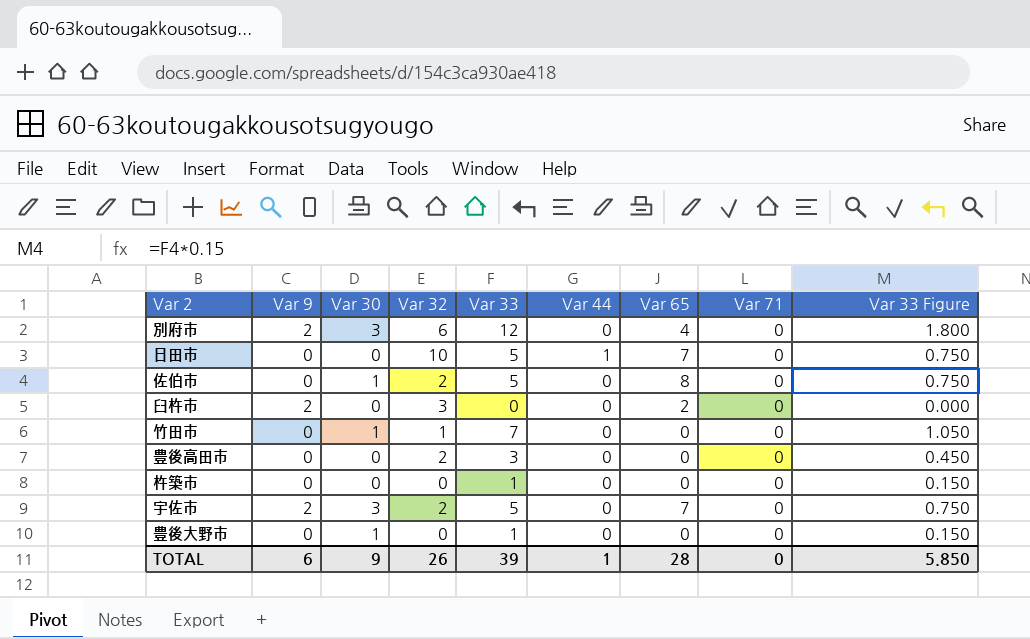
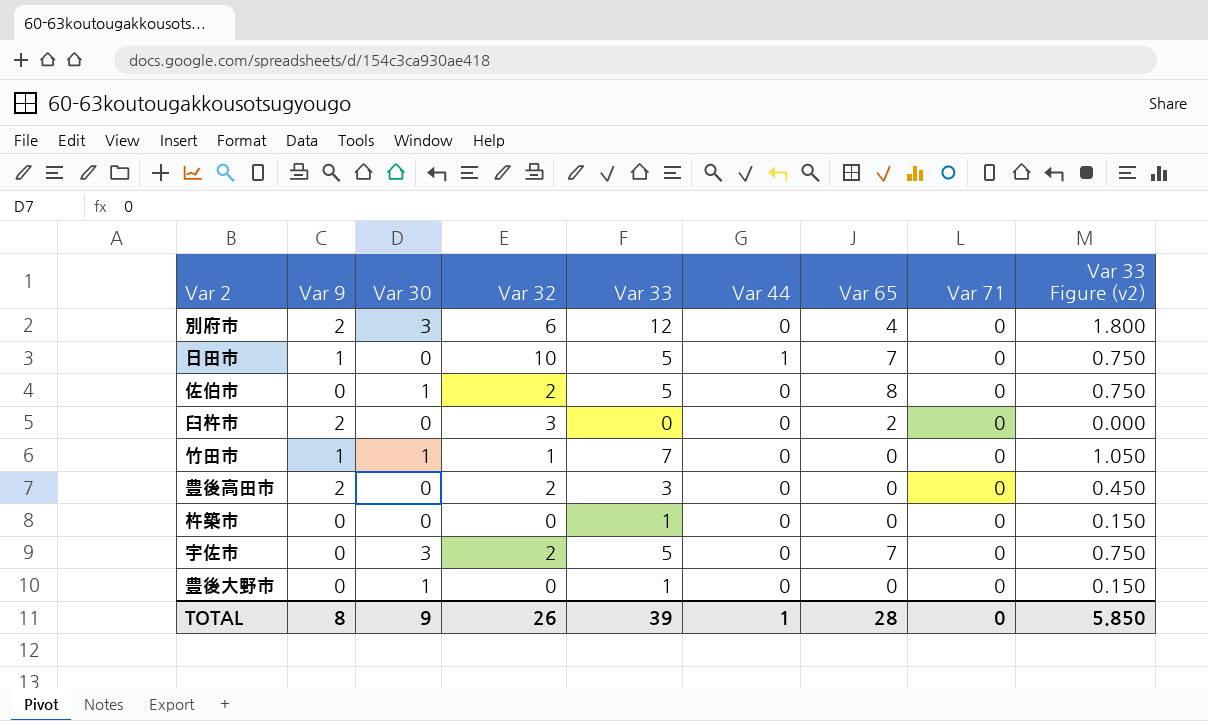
column name: Var 33 Figure -> Var 33 Figure (v2)
日田市 | Var 9: 0 -> 1
竹田市 | Var 9: 0 -> 1
豊後高田市 | Var 9: 0 -> 2
宇佐市 | Var 9: 2 -> 0
TOTAL | Var 9: 6 -> 8

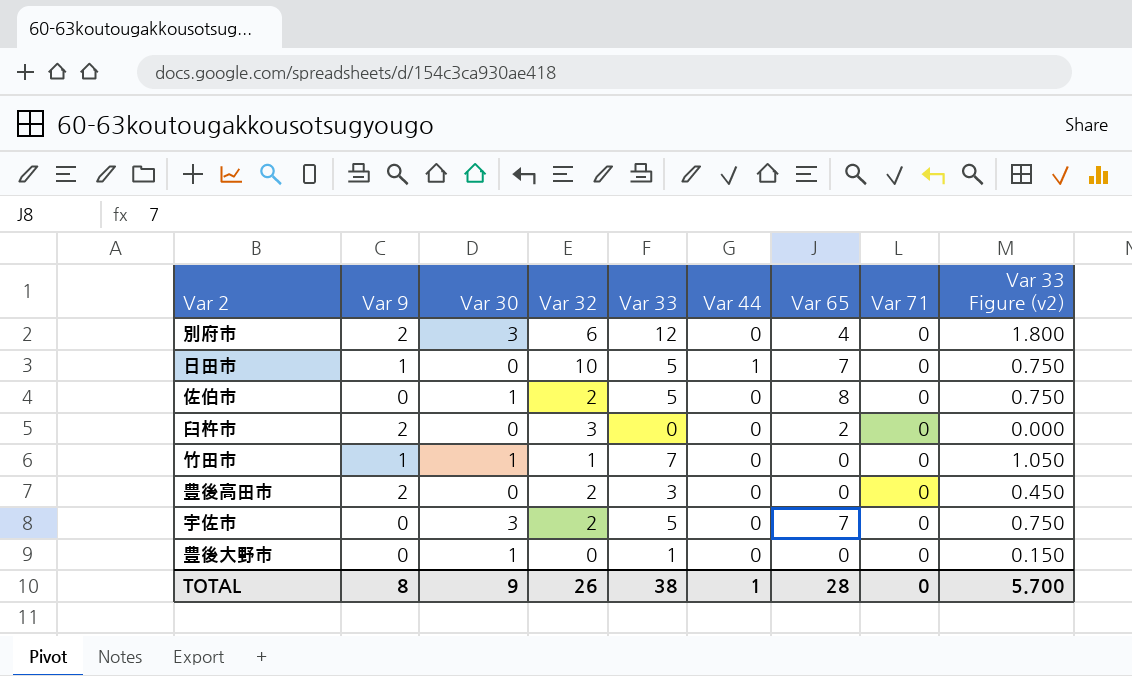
row 杵築市: 0 | 0 | 0 | 1 | 0 | 0 | 0 | 0.150 -> none
TOTAL | Var 33: 39 -> 38
TOTAL | Var 33 Figure (v2): 5.850 -> 5.700

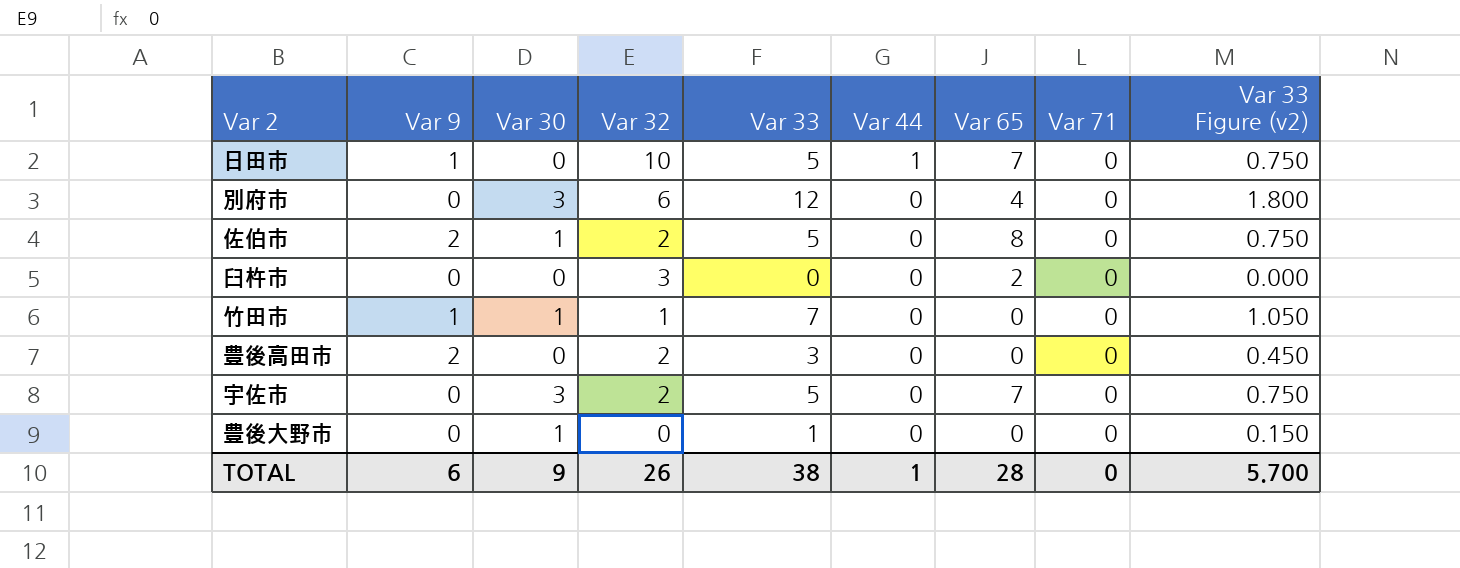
row order: none -> Var 44 descending
別府市 | Var 9: 2 -> 0
佐伯市 | Var 9: 0 -> 2
臼杵市 | Var 9: 2 -> 0
TOTAL | Var 9: 8 -> 6

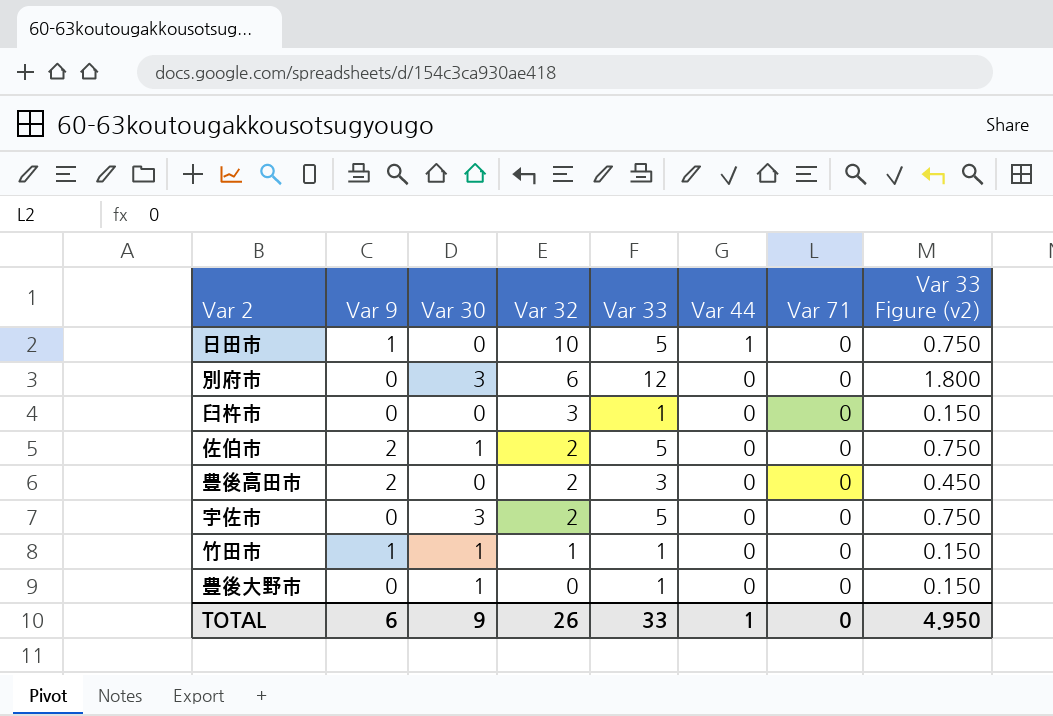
row order: Var 44 descending -> Var 32 descending
column Var 65 | position: 7 -> none
臼杵市 | Var 33: 0 -> 1
臼杵市 | Var 33 Figure (v2): 0.000 -> 0.150
竹田市 | Var 33: 7 -> 1
竹田市 | Var 33 Figure (v2): 1.050 -> 0.150
TOTAL | Var 33: 38 -> 33
TOTAL | Var 33 Figure (v2): 5.700 -> 4.950

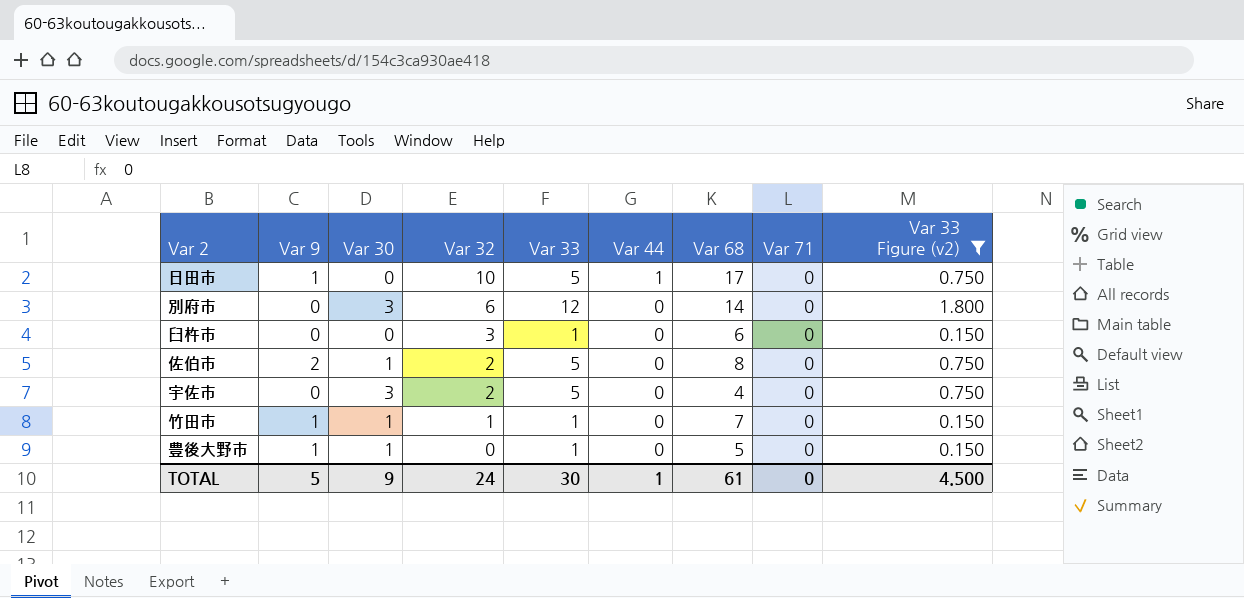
filter: none -> Var 33 Figure (v2) != 0.450
column Var 68 | position: none -> 7
豊後大野市 | Var 9: 0 -> 1
TOTAL | Var 9: 6 -> 5
TOTAL | Var 32: 26 -> 24
TOTAL | Var 33: 33 -> 30
TOTAL | Var 33 Figure (v2): 4.950 -> 4.500

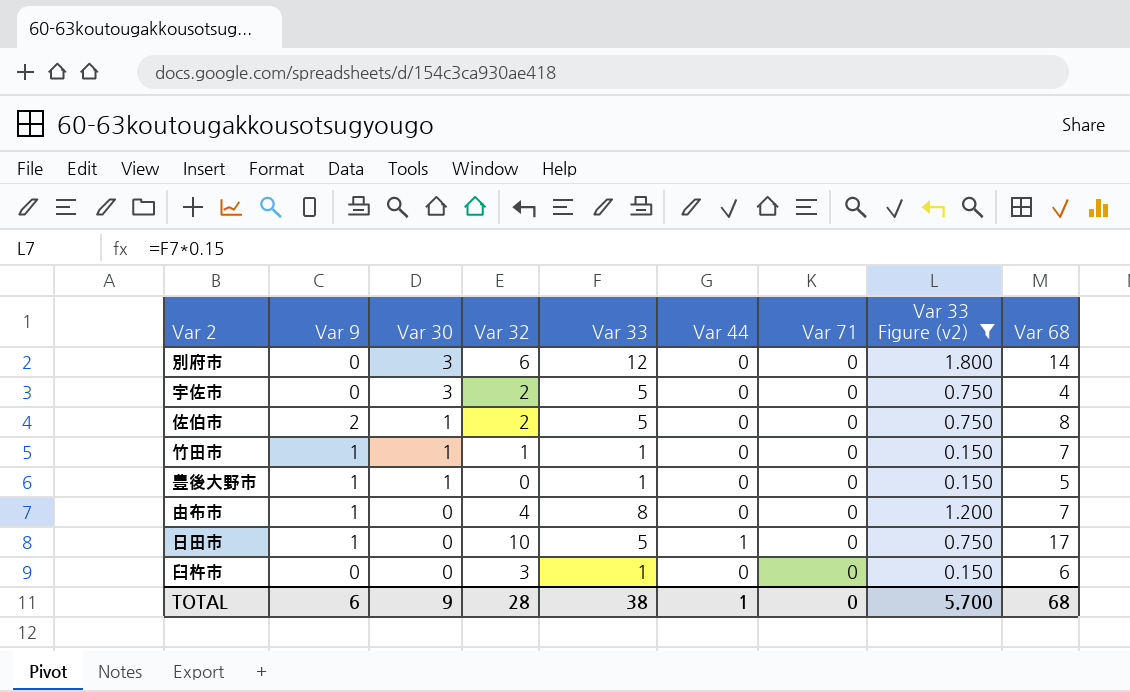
row order: Var 32 descending -> Var 30 descending
column Var 68 | position: 7 -> 9
row 由布市: none -> 1 | 0 | 4 | 8 | 0 | 0 | 1.200 | 7
TOTAL | Var 9: 5 -> 6
TOTAL | Var 32: 24 -> 28
TOTAL | Var 33: 30 -> 38
TOTAL | Var 33 Figure (v2): 4.500 -> 5.700
TOTAL | Var 68: 61 -> 68

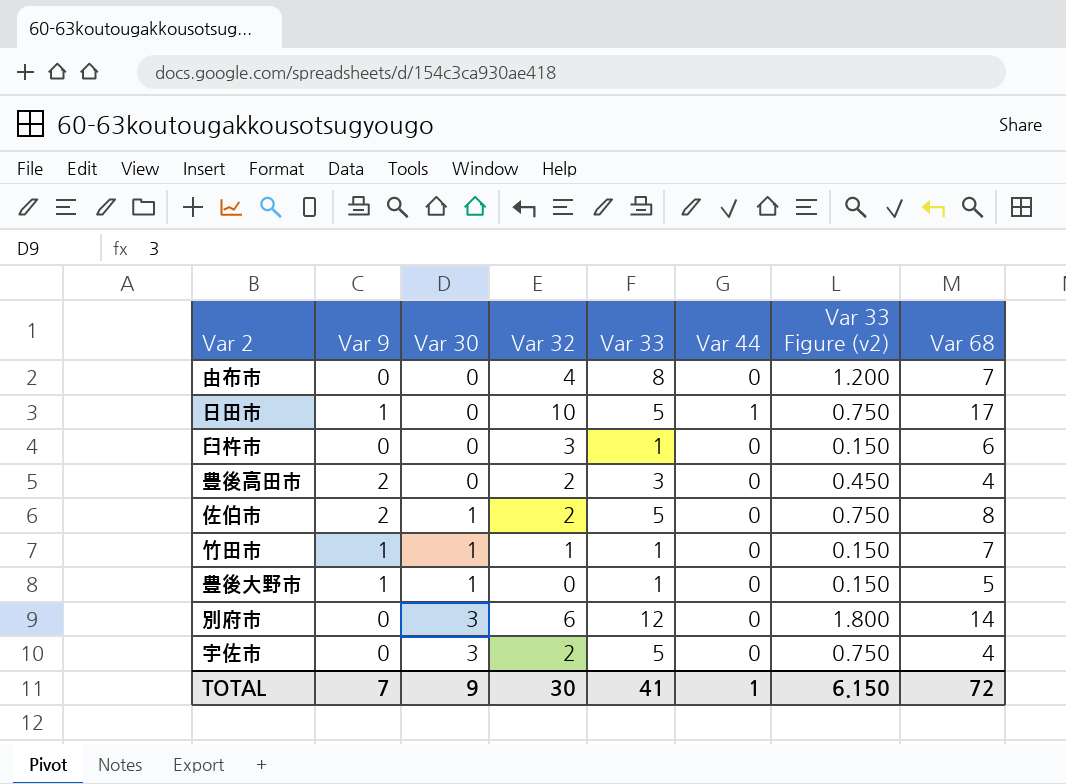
filter: Var 33 Figure (v2) != 0.450 -> none
row order: Var 30 descending -> Var 30 ascending
column Var 71 | position: 7 -> none
由布市 | Var 9: 1 -> 0
TOTAL | Var 9: 6 -> 7
TOTAL | Var 32: 28 -> 30
TOTAL | Var 33: 38 -> 41
TOTAL | Var 33 Figure (v2): 5.700 -> 6.150
TOTAL | Var 68: 68 -> 72

